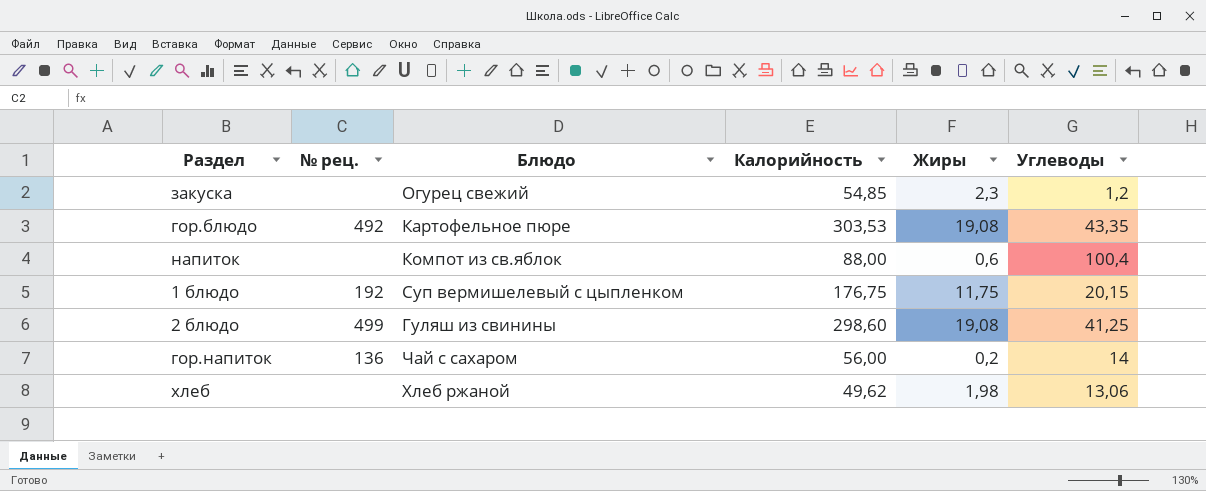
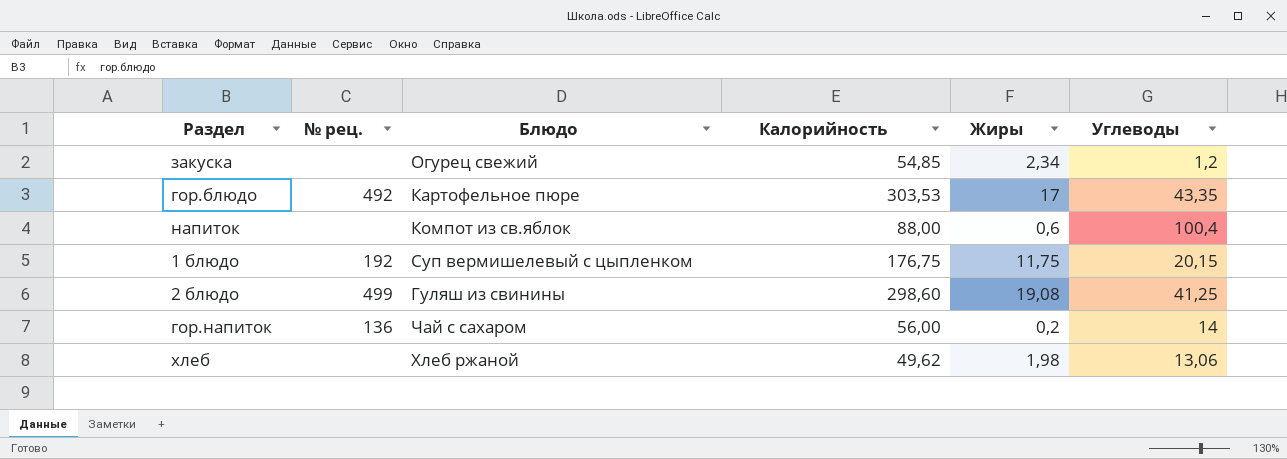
закуска | Жиры: 2,3 -> 2,34
гор.блюдо | Жиры: 19,08 -> 17

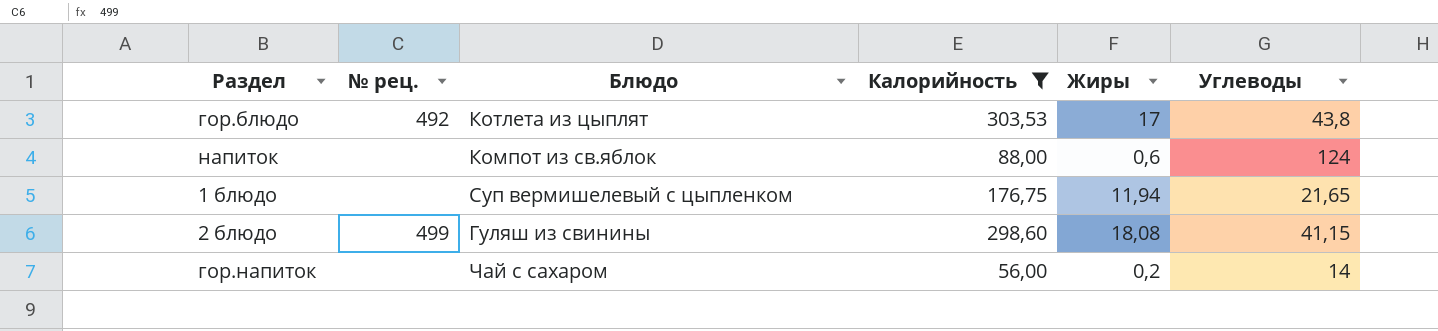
filter: none -> Калорийность >= 56,00
гор.блюдо | Блюдо: Картофельное пюре -> Котлета из цыплят
гор.блюдо | Углеводы: 43,35 -> 43,8
напиток | Углеводы: 100,4 -> 124
1 блюдо | № рец.: 192 -> none
1 блюдо | Жиры: 11,75 -> 11,94
1 блюдо | Углеводы: 20,15 -> 21,65
2 блюдо | Жиры: 19,08 -> 18,08
2 блюдо | Углеводы: 41,25 -> 41,15
гор.напиток | № рец.: 136 -> none

